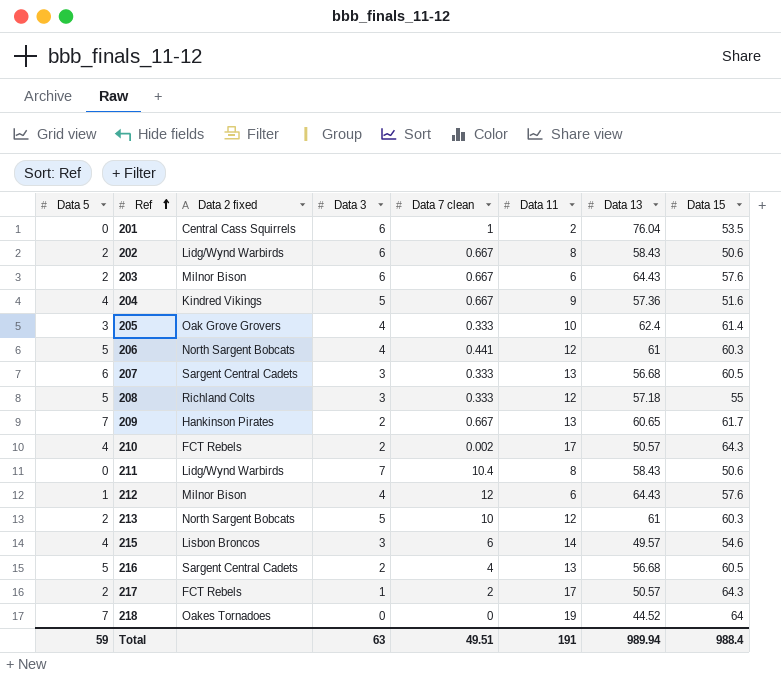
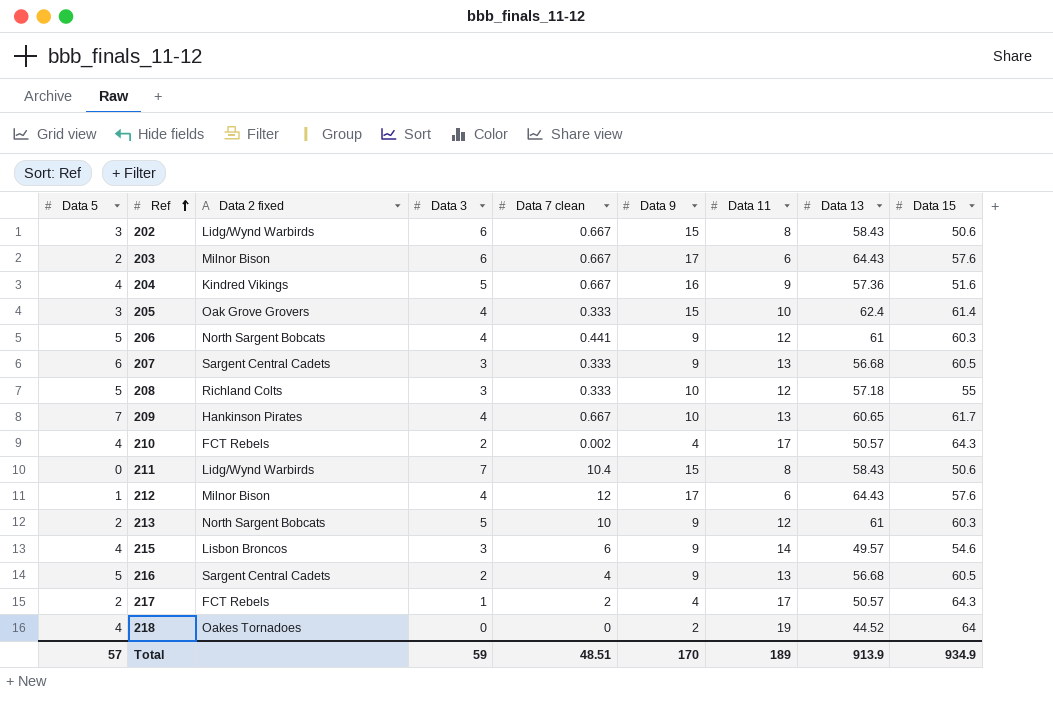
column Data 9 | position: none -> 6
row 201: 0 | Central Cass Squirrels | 6 | 1 | 2 | 76.04 | 53.5 -> none
202 | Data 5: 2 -> 3
209 | Data 3: 2 -> 4
218 | Data 5: 7 -> 4
Total | Data 5: 59 -> 57
Total | Data 3: 63 -> 59
Total | Data 7 clean: 49.51 -> 48.51
Total | Data 11: 191 -> 189
Total | Data 13: 989.94 -> 913.9
Total | Data 15: 988.4 -> 934.9

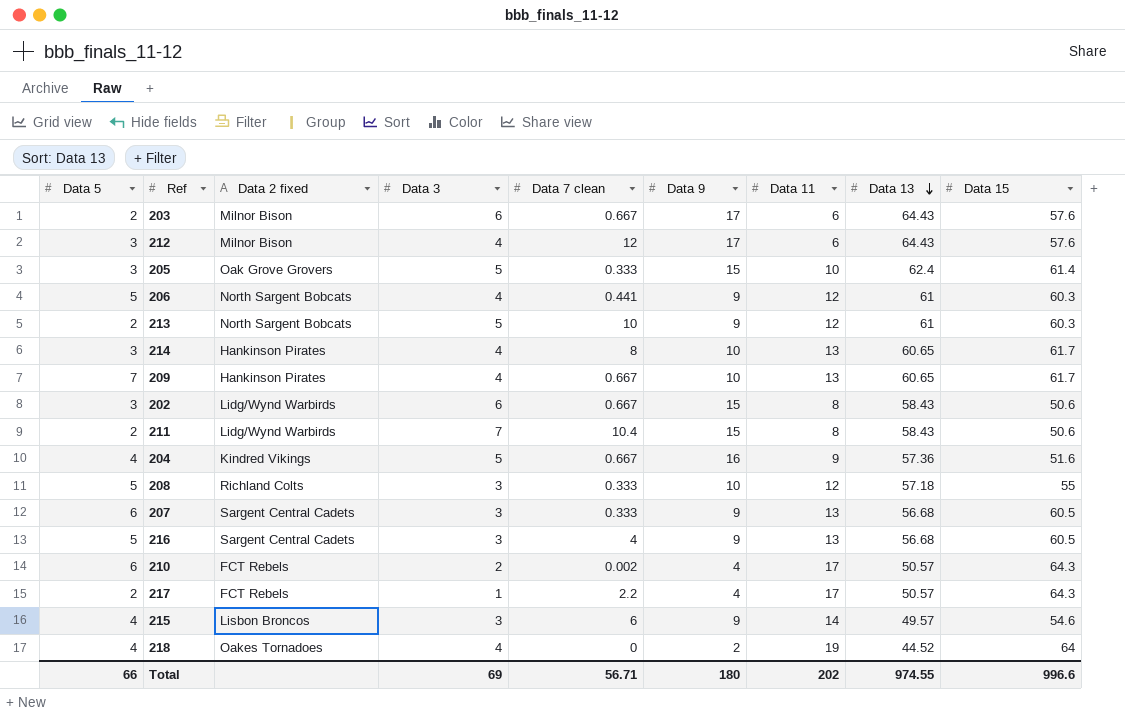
row order: Ref ascending -> Data 13 descending
212 | Data 5: 1 -> 3
205 | Data 3: 4 -> 5
row 214: none -> 3 | Hankinson Pirates | 4 | 8 | 10 | 13 | 60.65 | 61.7
211 | Data 5: 0 -> 2
216 | Data 3: 2 -> 3
210 | Data 5: 4 -> 6
217 | Data 7 clean: 2 -> 2.2
218 | Data 3: 0 -> 4
Total | Data 5: 57 -> 66
Total | Data 3: 59 -> 69
Total | Data 7 clean: 48.51 -> 56.71
Total | Data 9: 170 -> 180
Total | Data 11: 189 -> 202
Total | Data 13: 913.9 -> 974.55
Total | Data 15: 934.9 -> 996.6

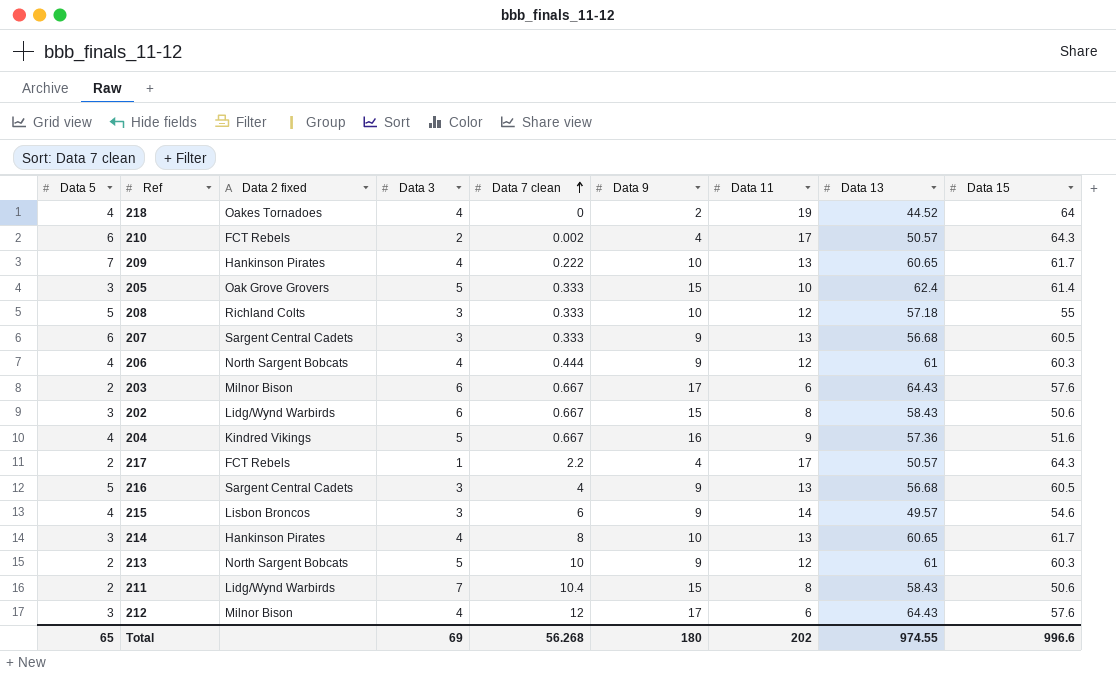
row order: Data 13 descending -> Data 7 clean ascending
209 | Data 7 clean: 0.667 -> 0.222
206 | Data 5: 5 -> 4
206 | Data 7 clean: 0.441 -> 0.444
Total | Data 5: 66 -> 65
Total | Data 7 clean: 56.71 -> 56.268

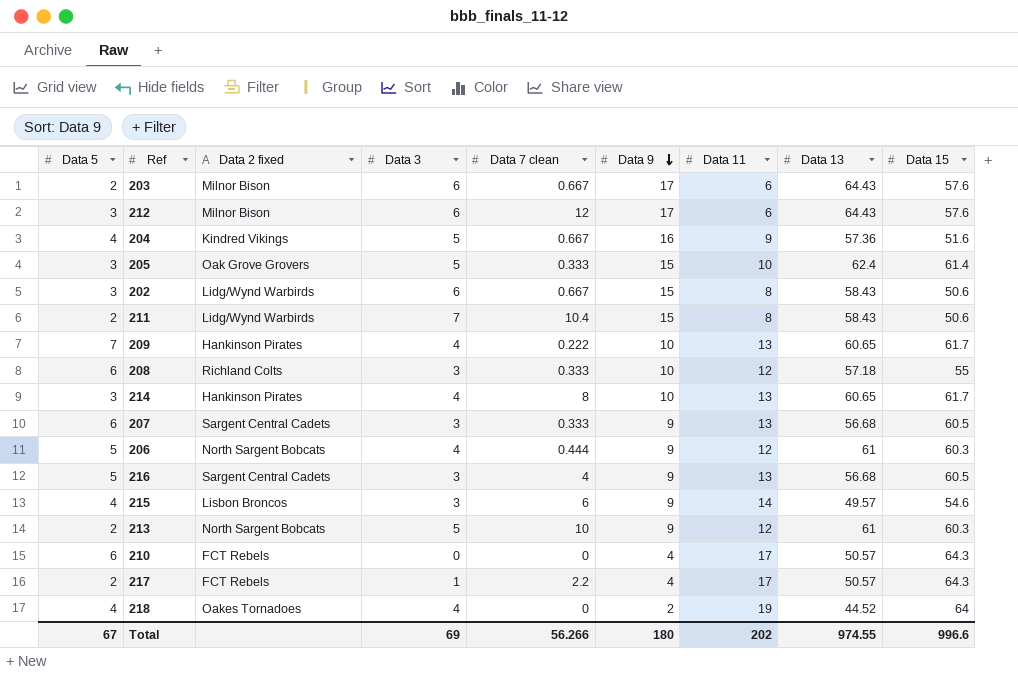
row order: Data 7 clean ascending -> Data 9 descending
212 | Data 3: 4 -> 6
208 | Data 5: 5 -> 6
206 | Data 5: 4 -> 5
210 | Data 3: 2 -> 0
210 | Data 7 clean: 0.002 -> 0
Total | Data 5: 65 -> 67
Total | Data 7 clean: 56.268 -> 56.266

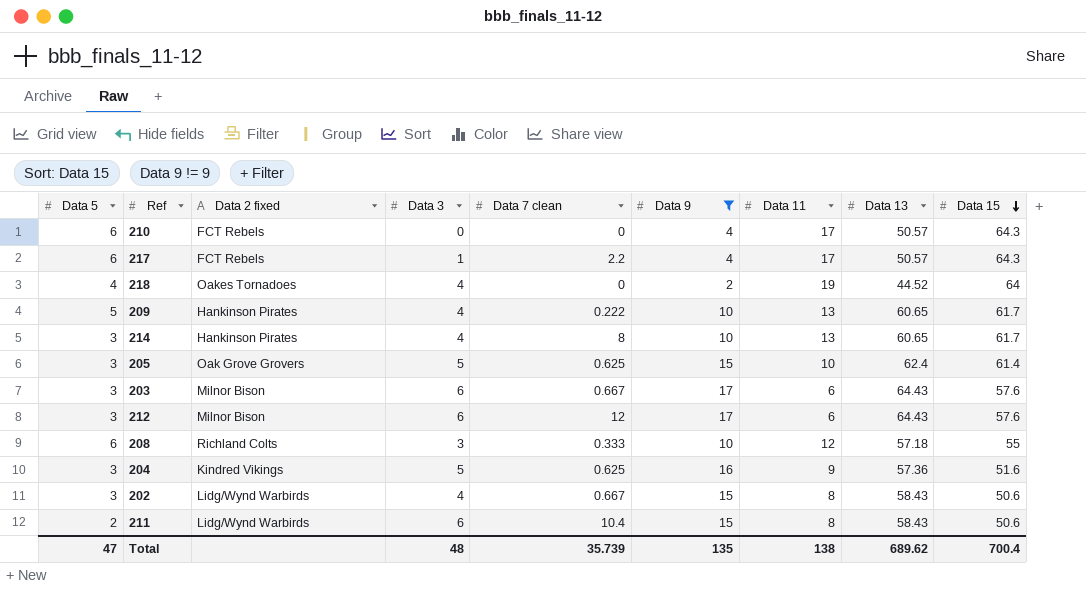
filter: none -> Data 9 != 9
row order: Data 9 descending -> Data 15 descending
217 | Data 5: 2 -> 6
209 | Data 5: 7 -> 5
205 | Data 7 clean: 0.333 -> 0.625
203 | Data 5: 2 -> 3
204 | Data 5: 4 -> 3
204 | Data 7 clean: 0.667 -> 0.625
202 | Data 3: 6 -> 4
211 | Data 3: 7 -> 6
Total | Data 5: 67 -> 47
Total | Data 3: 69 -> 48
Total | Data 7 clean: 56.266 -> 35.739
Total | Data 9: 180 -> 135
Total | Data 11: 202 -> 138
Total | Data 13: 974.55 -> 689.62
Total | Data 15: 996.6 -> 700.4

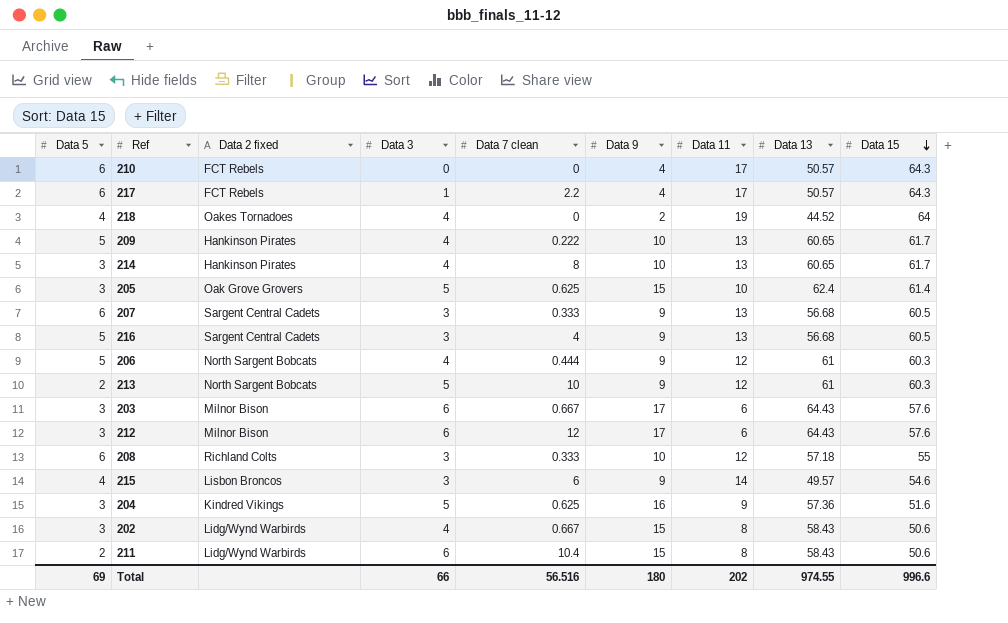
filter: Data 9 != 9 -> none
Total | Data 5: 47 -> 69
Total | Data 3: 48 -> 66
Total | Data 7 clean: 35.739 -> 56.516
Total | Data 9: 135 -> 180
Total | Data 11: 138 -> 202
Total | Data 13: 689.62 -> 974.55
Total | Data 15: 700.4 -> 996.6

